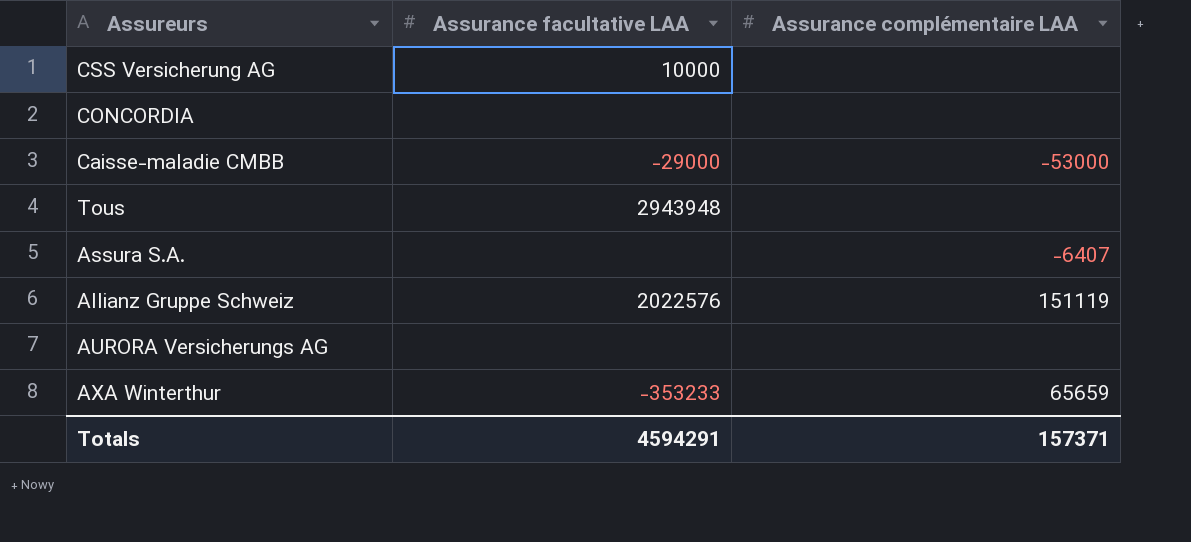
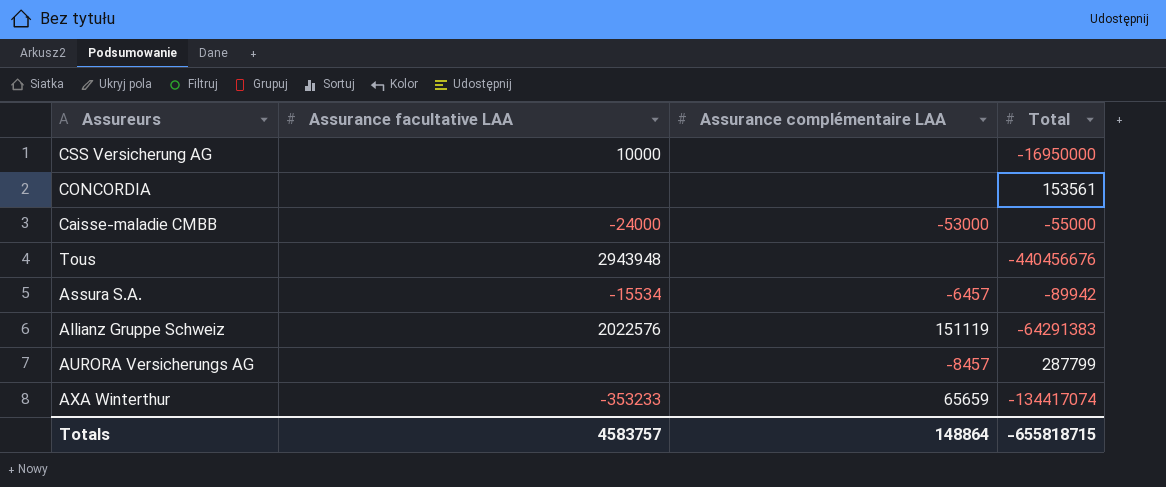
column Total | position: none -> 4
Caisse-maladie CMBB | Assurance facultative LAA: -29000 -> -24000
Assura S.A. | Assurance facultative LAA: none -> -15534
Assura S.A. | Assurance complémentaire LAA: -6407 -> -6457
AURORA Versicherungs AG | Assurance complémentaire LAA: none -> -8457
Totals | Assurance facultative LAA: 4594291 -> 4583757
Totals | Assurance complémentaire LAA: 157371 -> 148864

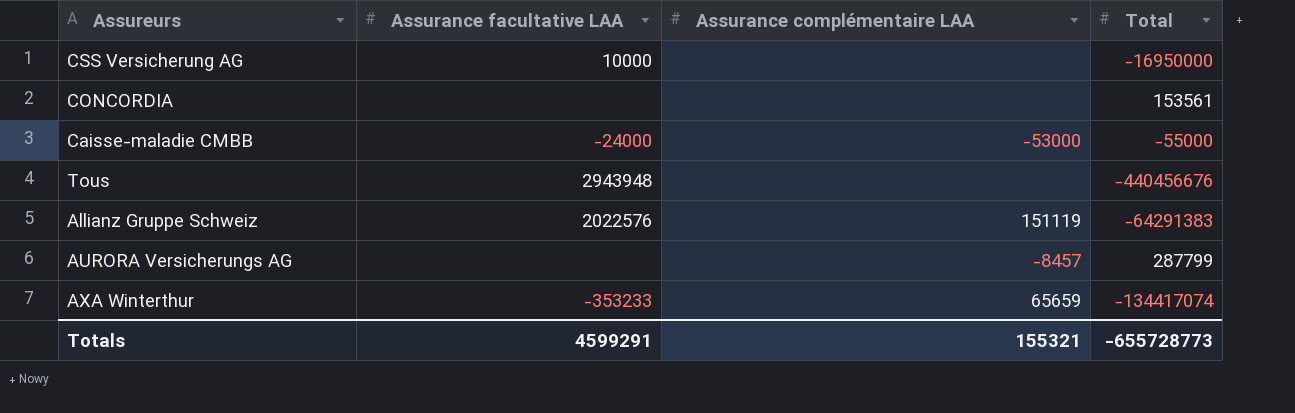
row Assura S.A.: -15534 | -6457 | -89942 -> none
Totals | Assurance facultative LAA: 4583757 -> 4599291
Totals | Assurance complémentaire LAA: 148864 -> 155321
Totals | Total: -655818715 -> -655728773

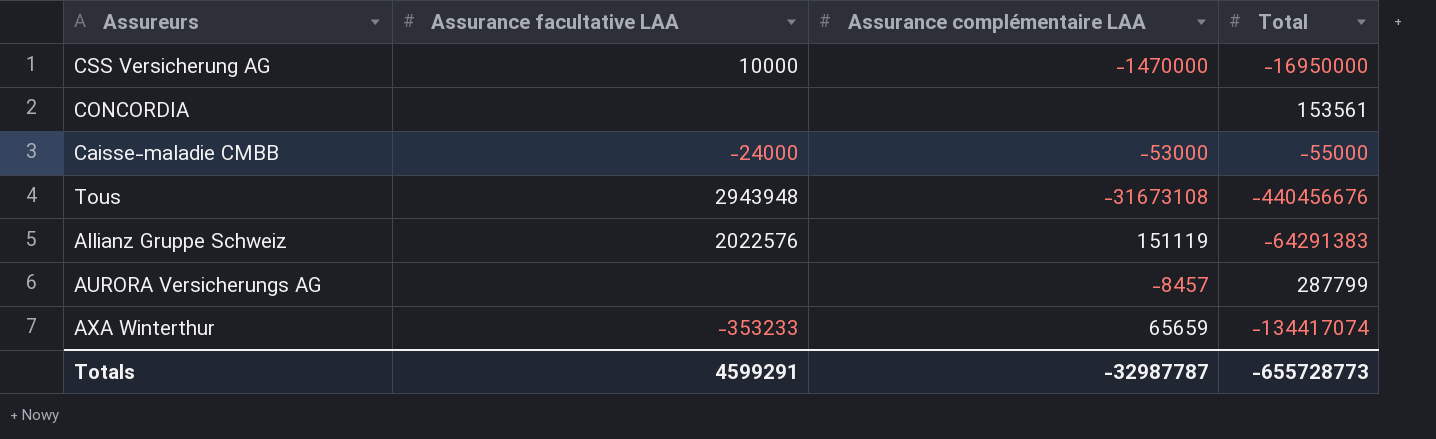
CSS Versicherung AG | Assurance complémentaire LAA: none -> -1470000
Tous | Assurance complémentaire LAA: none -> -31673108
Totals | Assurance complémentaire LAA: 155321 -> -32987787

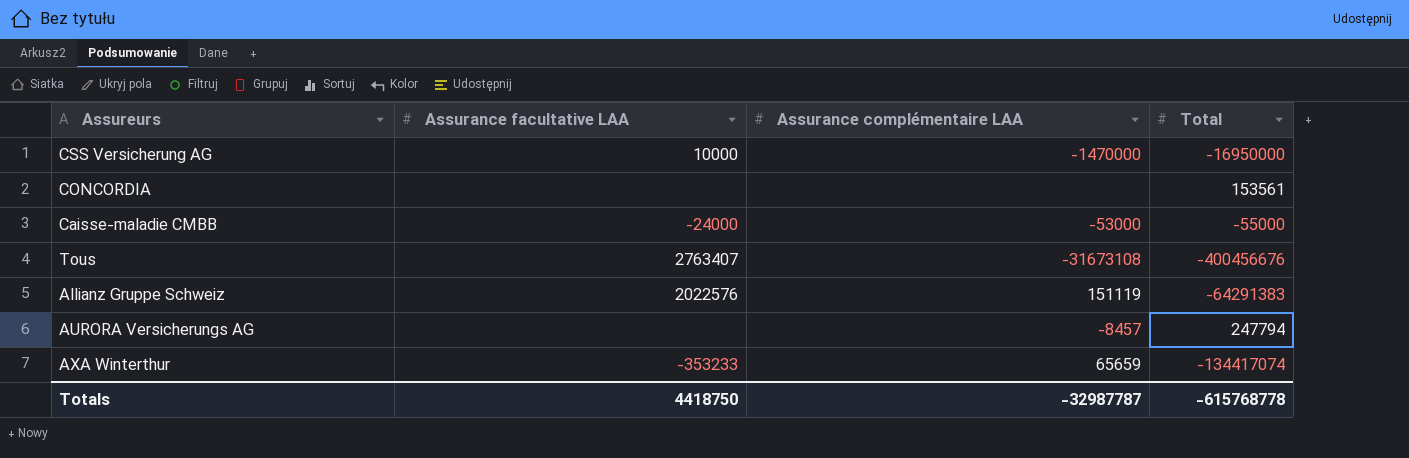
Tous | Assurance facultative LAA: 2943948 -> 2763407
Tous | Total: -440456676 -> -400456676
AURORA Versicherungs AG | Total: 287799 -> 247794
Totals | Assurance facultative LAA: 4599291 -> 4418750
Totals | Total: -655728773 -> -615768778

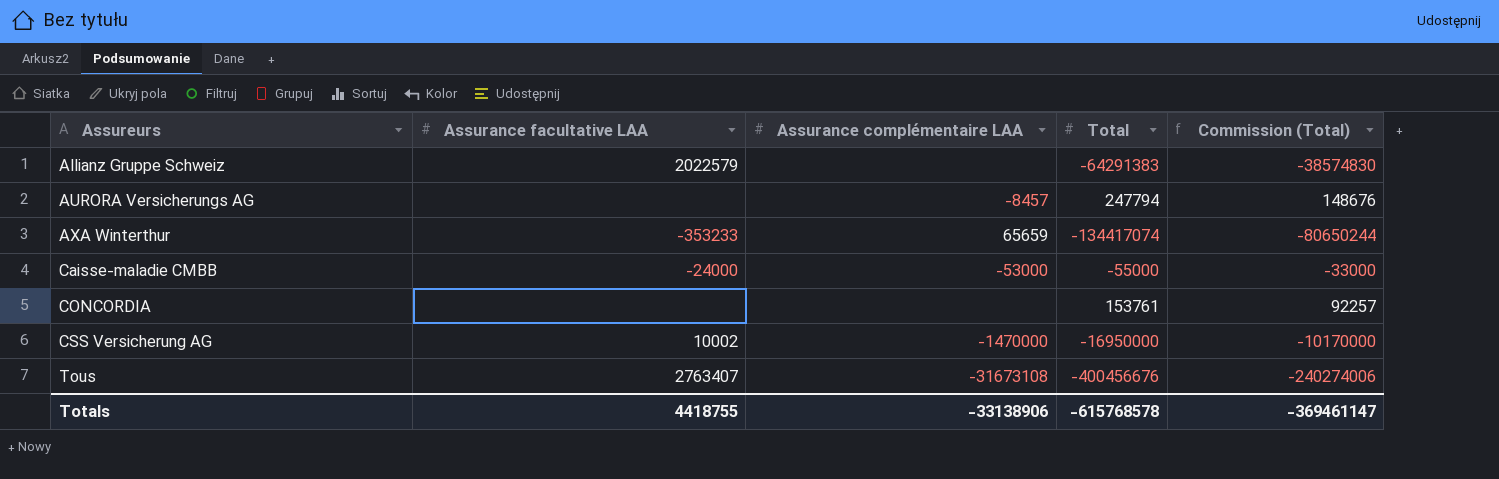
row order: none -> Assureurs ascending
column Commission (Total) | formula: none -> [Total] * 0.6
Allianz Gruppe Schweiz | Assurance facultative LAA: 2022576 -> 2022579
Allianz Gruppe Schweiz | Assurance complémentaire LAA: 151119 -> none
CONCORDIA | Total: 153561 -> 153761
CSS Versicherung AG | Assurance facultative LAA: 10000 -> 10002
Totals | Assurance facultative LAA: 4418750 -> 4418755
Totals | Assurance complémentaire LAA: -32987787 -> -33138906
Totals | Total: -615768778 -> -615768578

